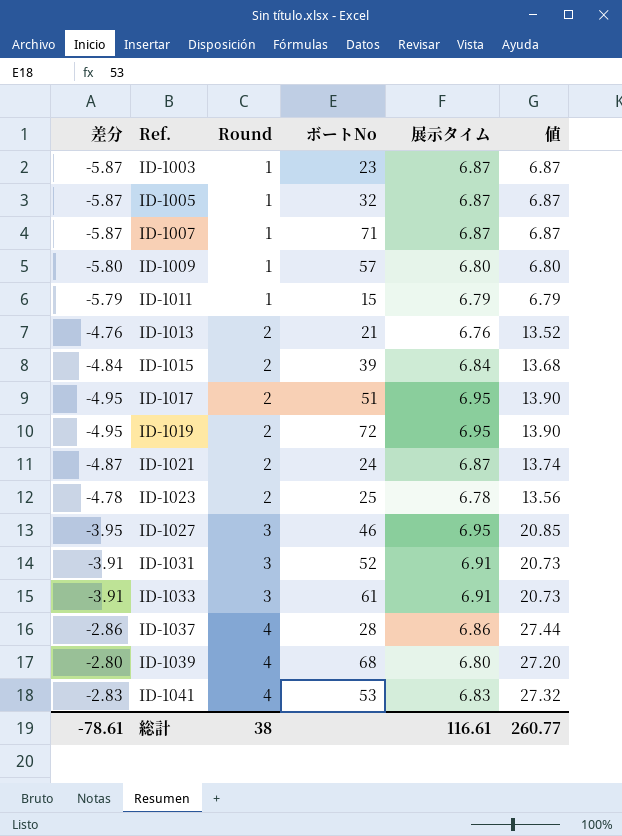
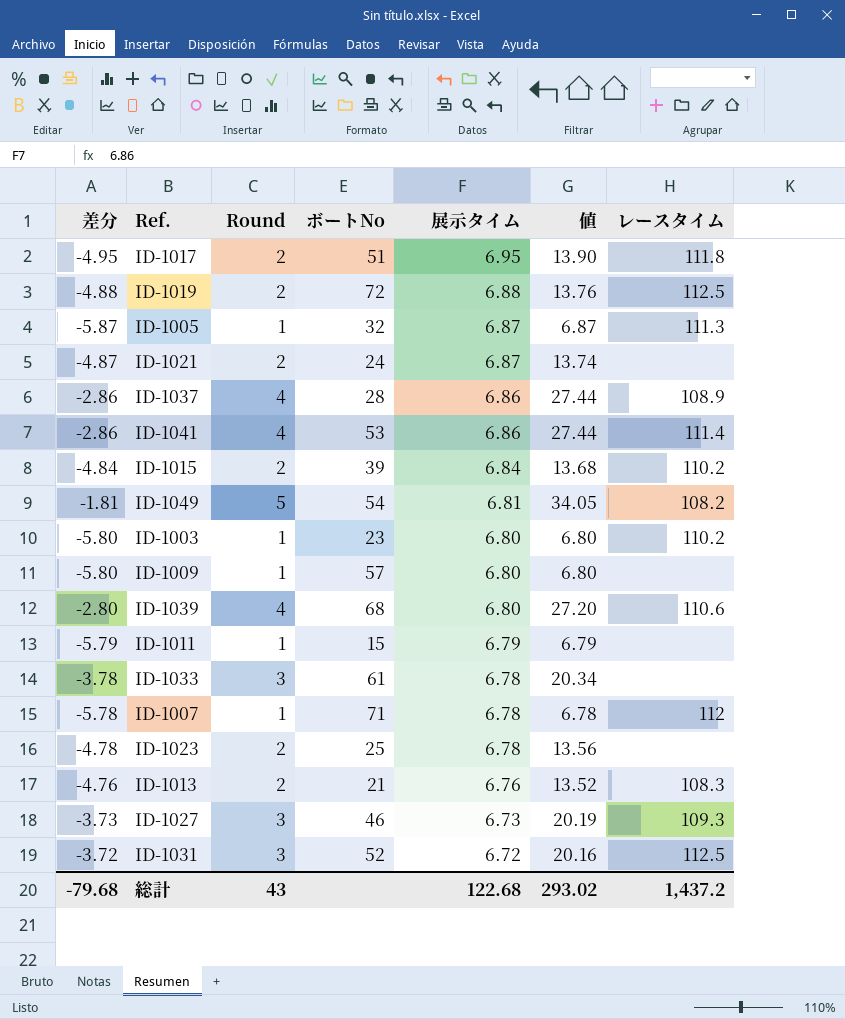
row order: Ref. ascending -> 展示タイム descending
column レースタイム | position: none -> 7
ID-1019 | 差分: -4.95 -> -4.88
ID-1019 | 展示タイム: 6.95 -> 6.88
ID-1019 | 値: 13.90 -> 13.76
ID-1041 | 差分: -2.83 -> -2.86
ID-1041 | 展示タイム: 6.83 -> 6.86
ID-1041 | 値: 27.32 -> 27.44
row ID-1049: none -> -1.81 | 5 | 54 | 6.81 | 34.05 | 108.2
ID-1003 | 差分: -5.87 -> -5.80
ID-1003 | 展示タイム: 6.87 -> 6.80
ID-1003 | 値: 6.87 -> 6.80
ID-1033 | 差分: -3.91 -> -3.78
ID-1033 | 展示タイム: 6.91 -> 6.78
ID-1033 | 値: 20.73 -> 20.34
ID-1007 | 差分: -5.87 -> -5.78
ID-1007 | 展示タイム: 6.87 -> 6.78
ID-1007 | 値: 6.87 -> 6.78
ID-1027 | 差分: -3.95 -> -3.73
ID-1027 | 展示タイム: 6.95 -> 6.73
ID-1027 | 値: 20.85 -> 20.19
ID-1031 | 差分: -3.91 -> -3.72
ID-1031 | 展示タイム: 6.91 -> 6.72
ID-1031 | 値: 20.73 -> 20.16
総計 | 差分: -78.61 -> -79.68
総計 | Round: 38 -> 43
総計 | 展示タイム: 116.61 -> 122.68
総計 | 値: 260.77 -> 293.02

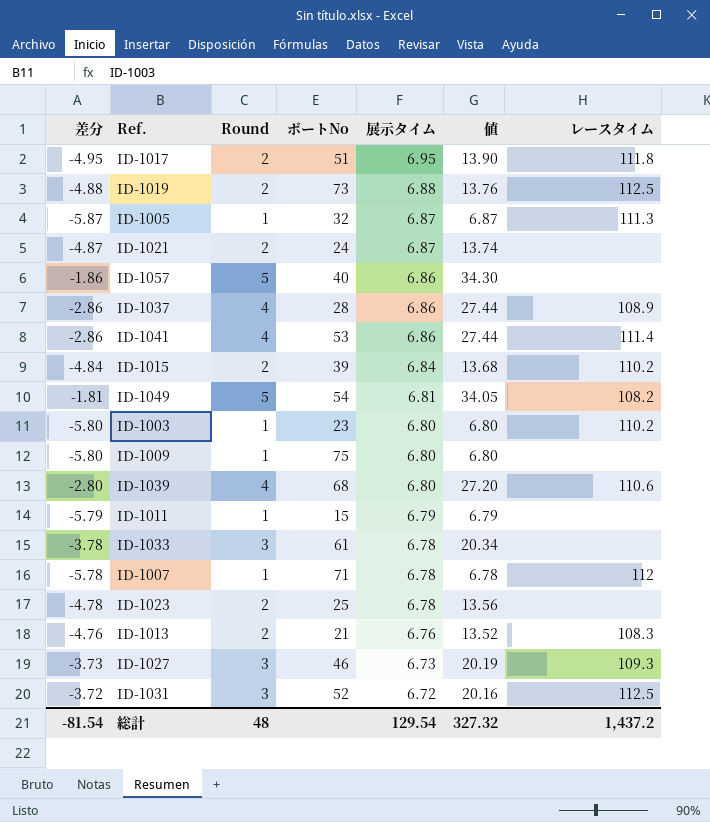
ID-1019 | ボートNo: 72 -> 73
row ID-1057: none -> -1.86 | 5 | 40 | 6.86 | 34.30 | none
ID-1009 | ボートNo: 57 -> 75
総計 | 差分: -79.68 -> -81.54
総計 | Round: 43 -> 48
総計 | 展示タイム: 122.68 -> 129.54
総計 | 値: 293.02 -> 327.32

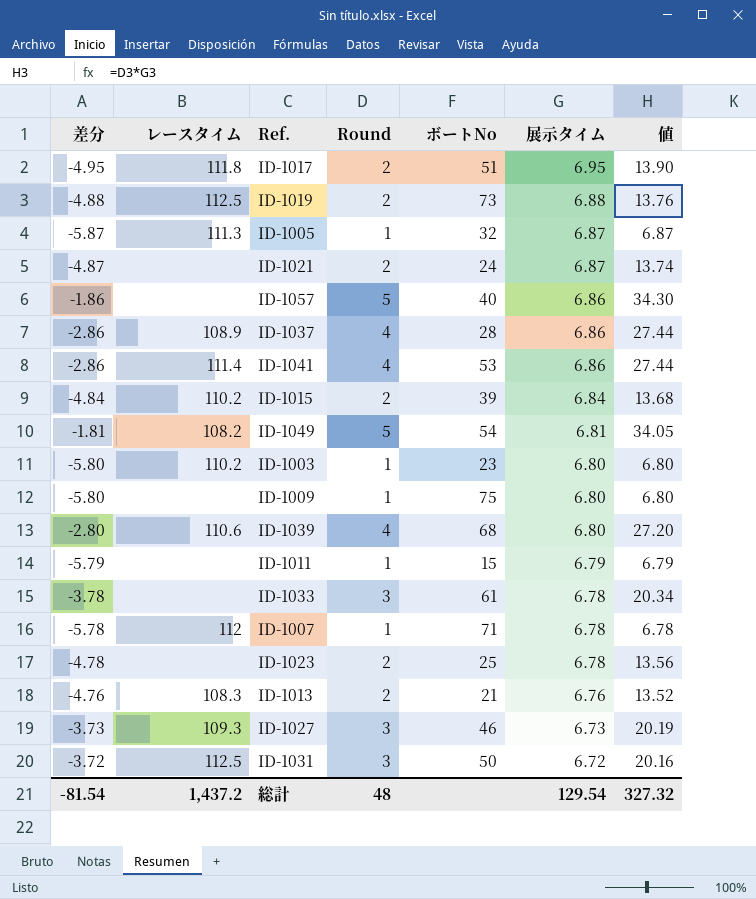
column レースタイム | position: 7 -> 2
ID-1031 | ボートNo: 52 -> 50

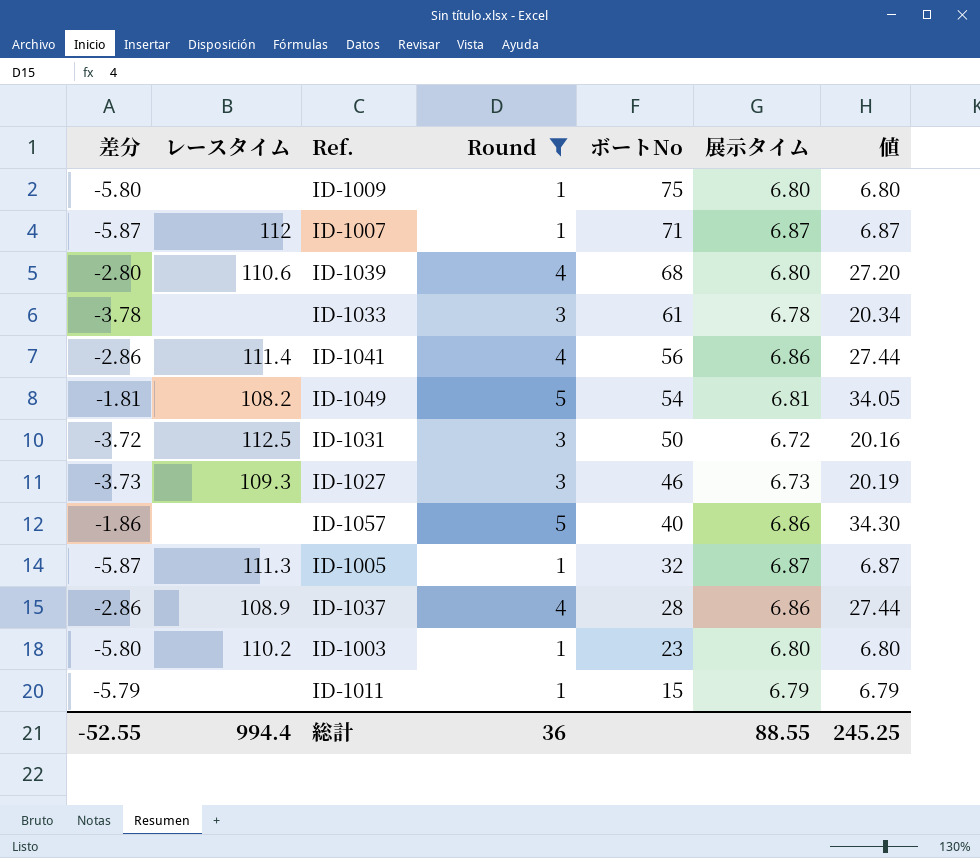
filter: none -> Round != 2
row order: 展示タイム descending -> ボートNo descending
ID-1007 | 差分: -5.78 -> -5.87
ID-1007 | 展示タイム: 6.78 -> 6.87
ID-1007 | 値: 6.78 -> 6.87
ID-1041 | ボートNo: 53 -> 56
総計 | 差分: -81.54 -> -52.55
総計 | レースタイム: 1,437.2 -> 994.4
総計 | Round: 48 -> 36
総計 | 展示タイム: 129.54 -> 88.55
総計 | 値: 327.32 -> 245.25

